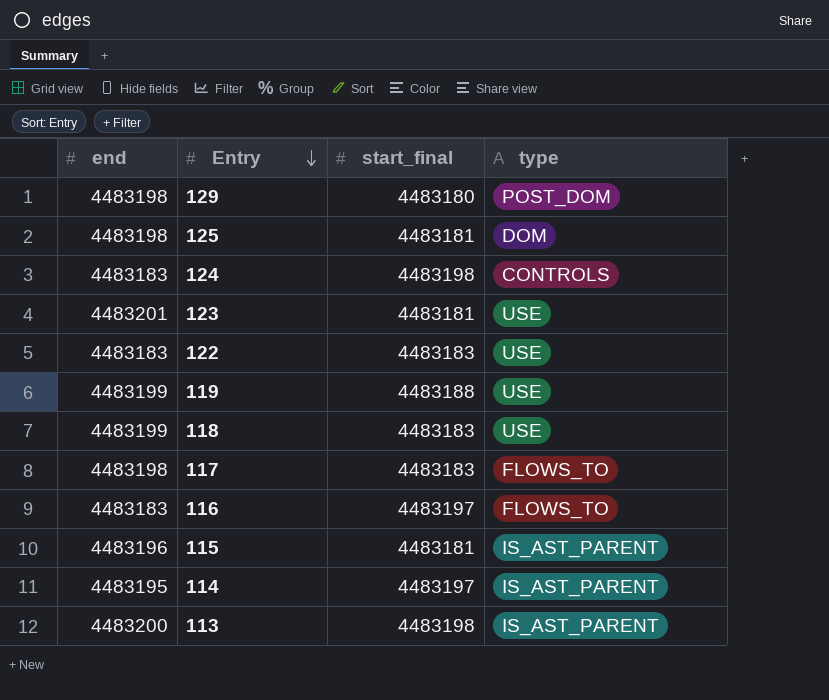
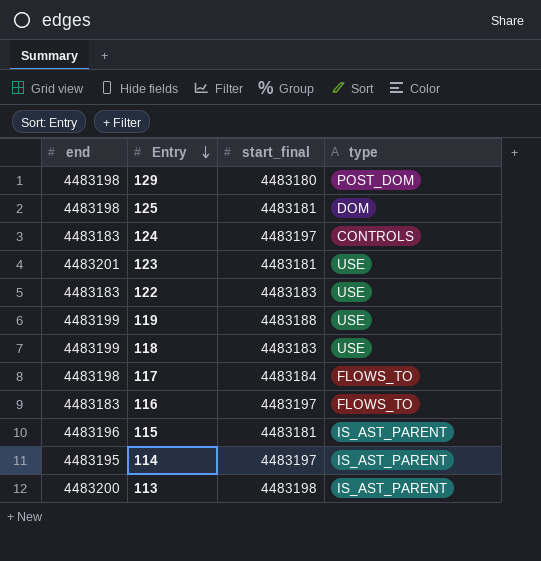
124 | start_final: 4483198 -> 4483197
117 | start_final: 4483183 -> 4483184

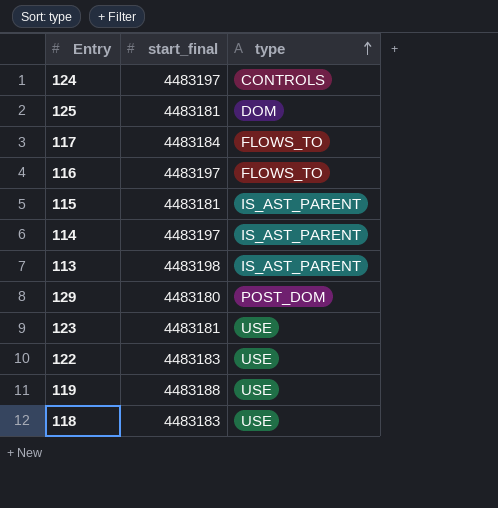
row order: Entry descending -> type ascending
column end | position: 1 -> none

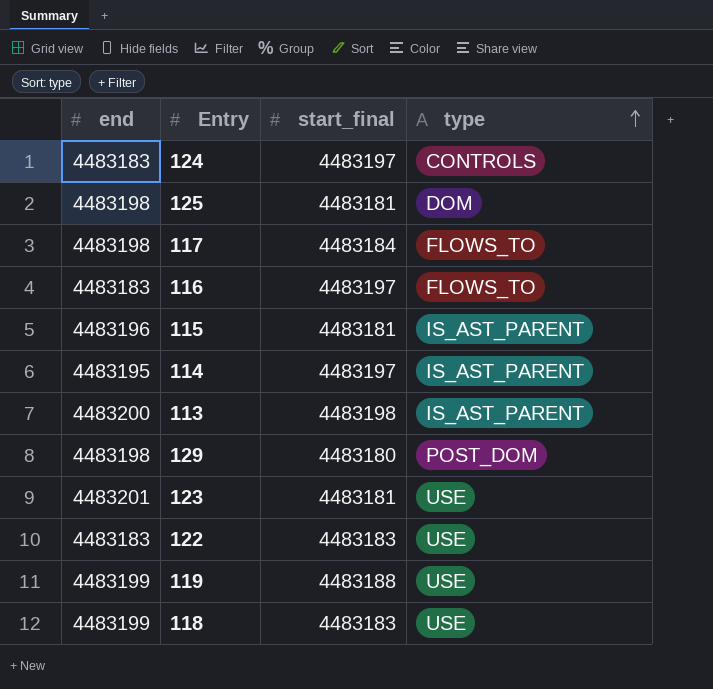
column end | position: none -> 1

